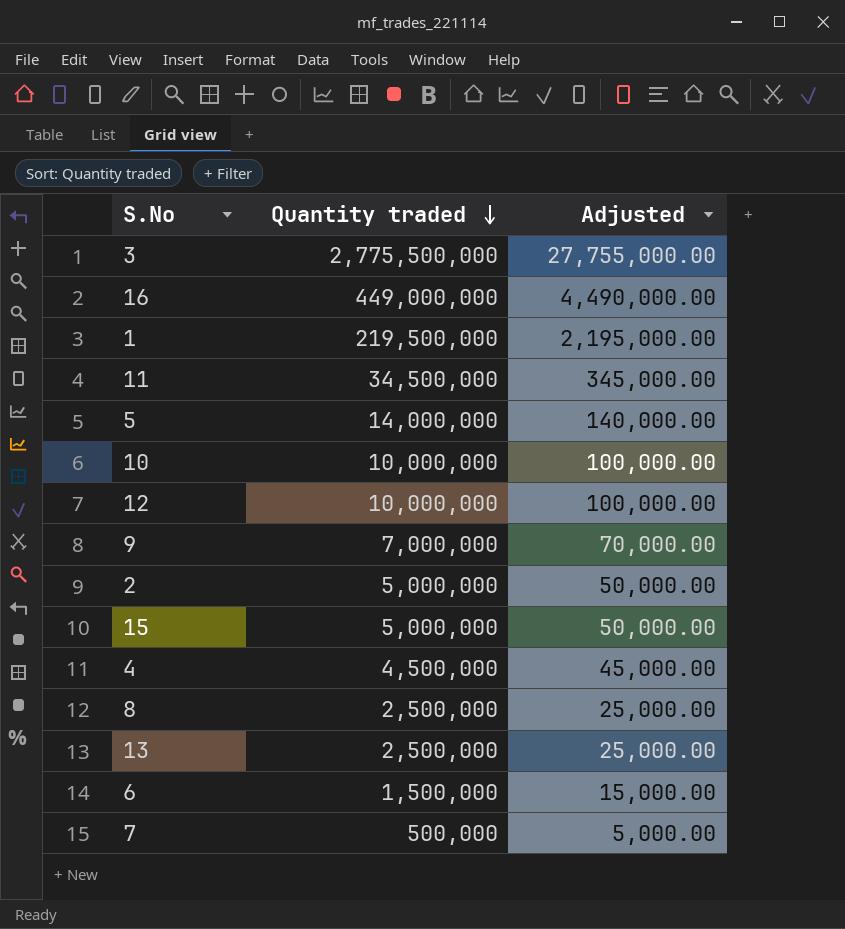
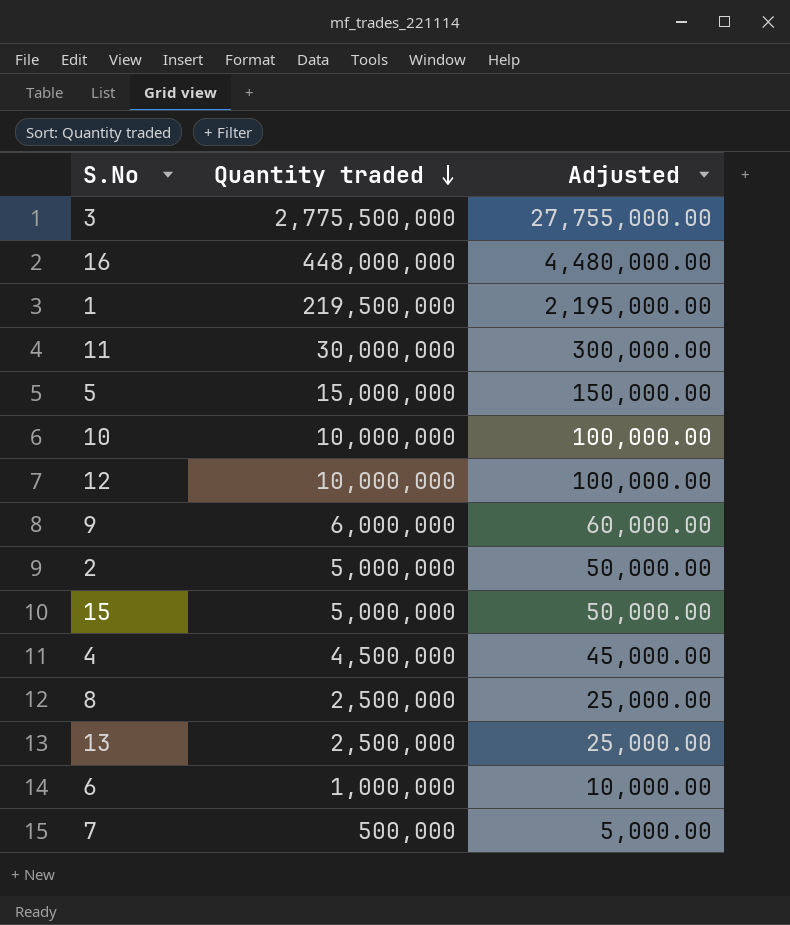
16 | Quantity traded: 449,000,000 -> 448,000,000
16 | Adjusted: 4,490,000.00 -> 4,480,000.00
11 | Quantity traded: 34,500,000 -> 30,000,000
11 | Adjusted: 345,000.00 -> 300,000.00
5 | Quantity traded: 14,000,000 -> 15,000,000
5 | Adjusted: 140,000.00 -> 150,000.00
9 | Quantity traded: 7,000,000 -> 6,000,000
9 | Adjusted: 70,000.00 -> 60,000.00
6 | Quantity traded: 1,500,000 -> 1,000,000
6 | Adjusted: 15,000.00 -> 10,000.00

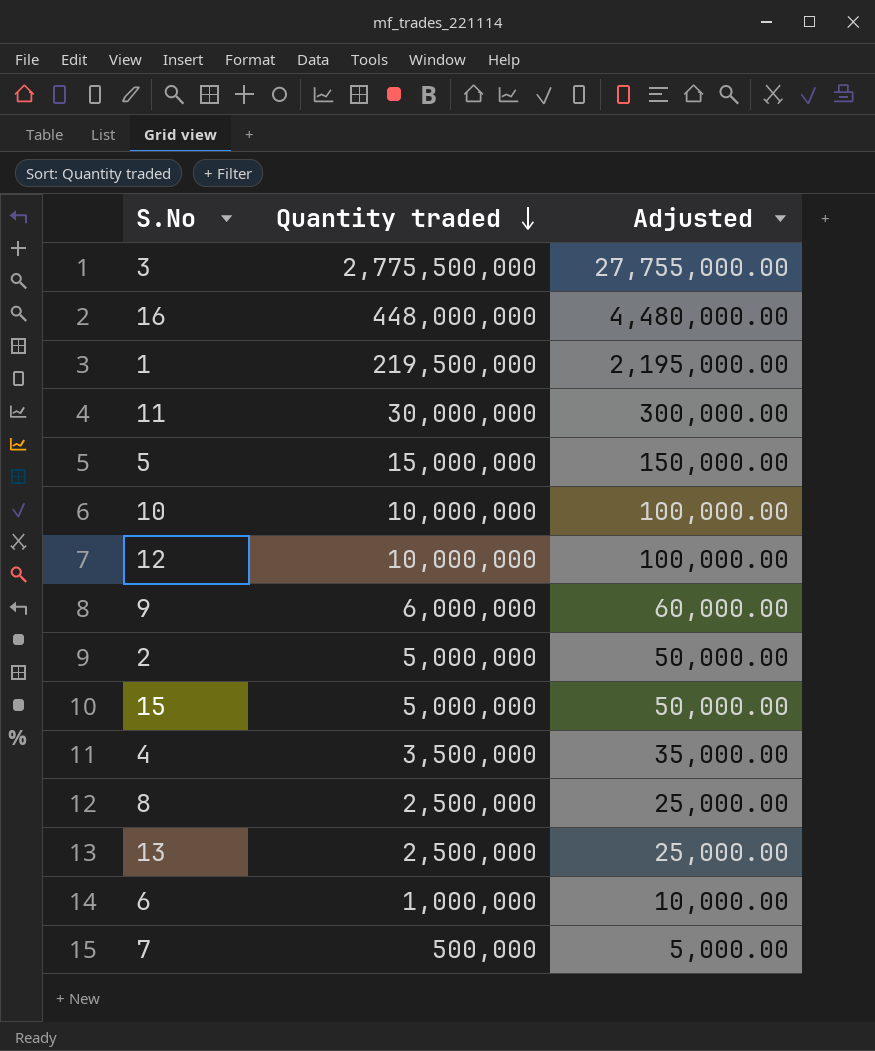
4 | Quantity traded: 4,500,000 -> 3,500,000
4 | Adjusted: 45,000.00 -> 35,000.00

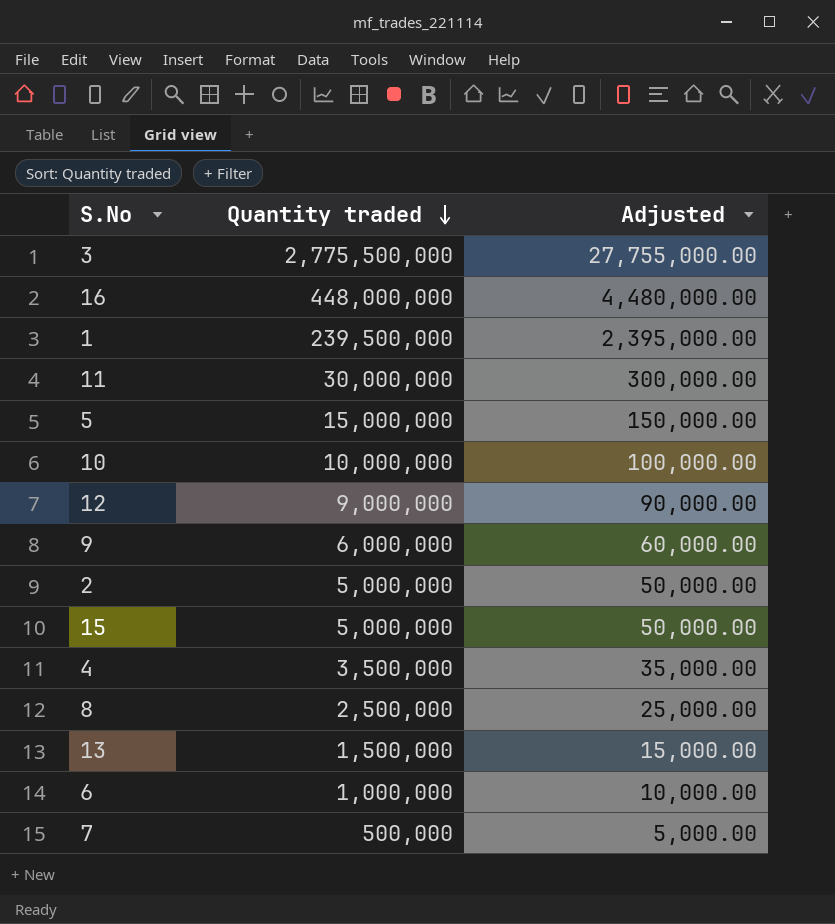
1 | Quantity traded: 219,500,000 -> 239,500,000
1 | Adjusted: 2,195,000.00 -> 2,395,000.00
12 | Quantity traded: 10,000,000 -> 9,000,000
12 | Adjusted: 100,000.00 -> 90,000.00
13 | Quantity traded: 2,500,000 -> 1,500,000
13 | Adjusted: 25,000.00 -> 15,000.00

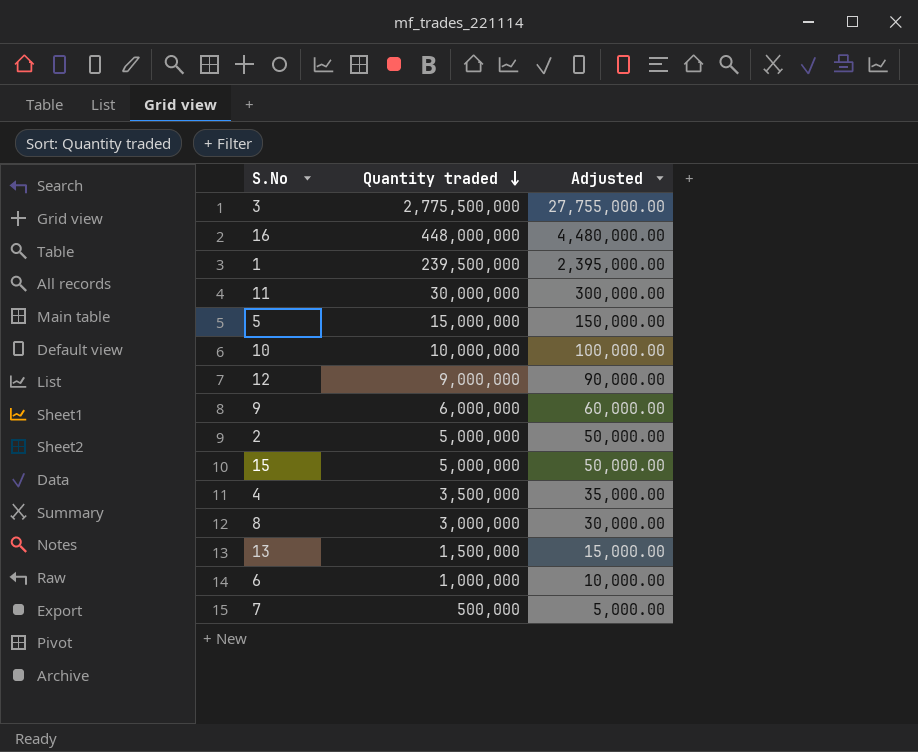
8 | Quantity traded: 2,500,000 -> 3,000,000
8 | Adjusted: 25,000.00 -> 30,000.00

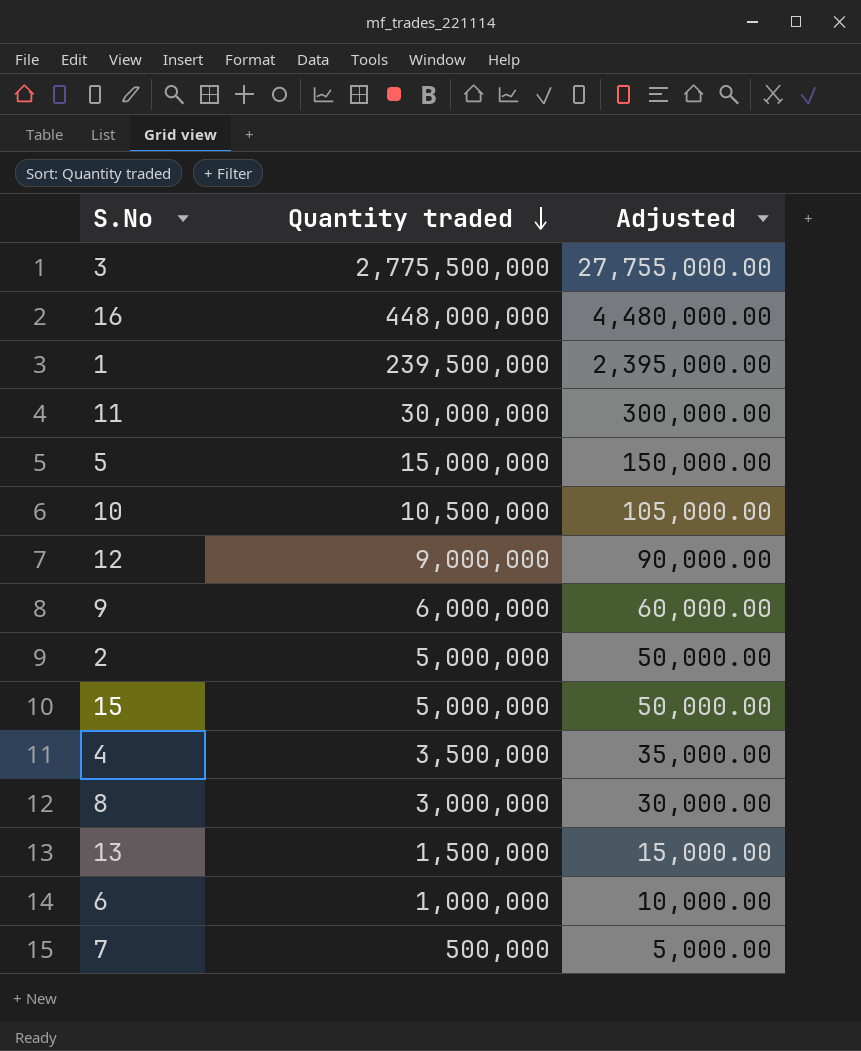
10 | Quantity traded: 10,000,000 -> 10,500,000
10 | Adjusted: 100,000.00 -> 105,000.00

